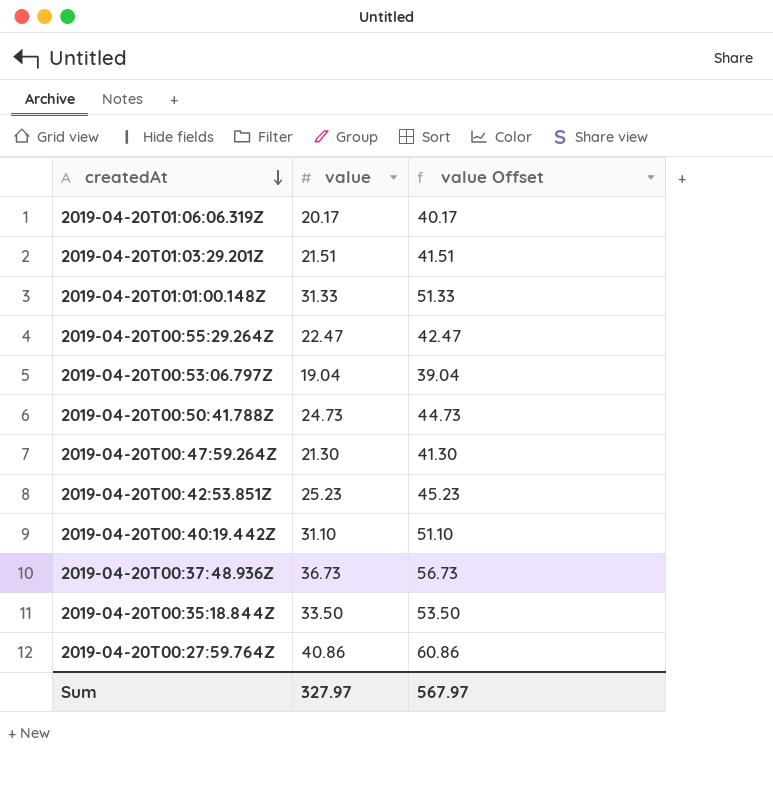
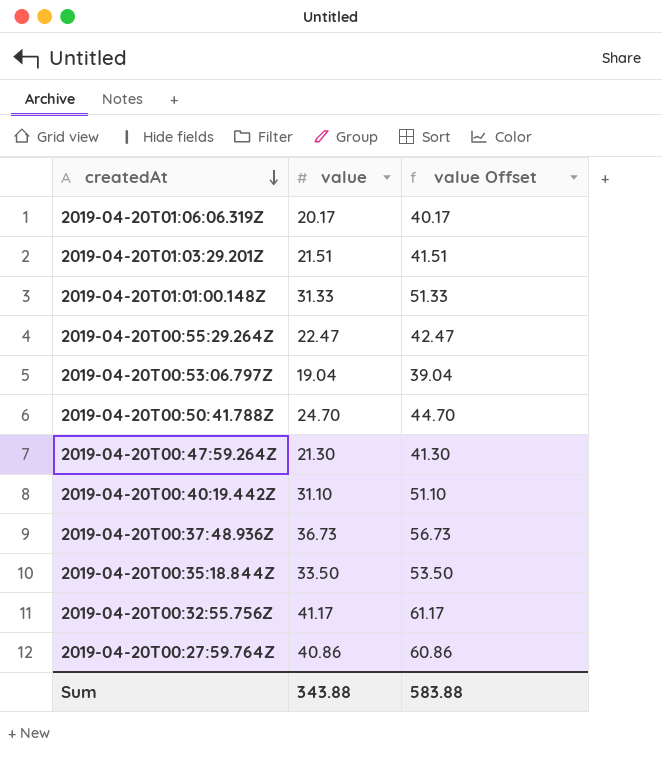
row 2019-04-20T00:42:53.851Z: 25.23 | 45.23 -> none
2019-04-20T00:50:41.788Z | value: 24.73 -> 24.70
2019-04-20T00:50:41.788Z | value Offset: 44.73 -> 44.70
row 2019-04-20T00:32:55.756Z: none -> 41.17 | 61.17
Sum | value: 327.97 -> 343.88
Sum | value Offset: 567.97 -> 583.88

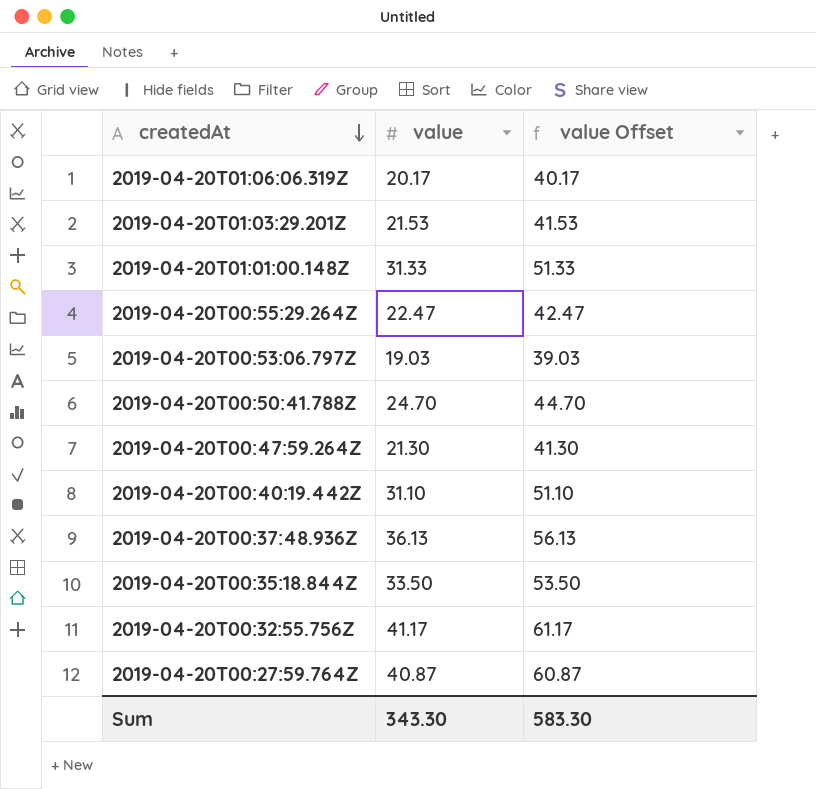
2019-04-20T01:03:29.201Z | value: 21.51 -> 21.53
2019-04-20T01:03:29.201Z | value Offset: 41.51 -> 41.53
2019-04-20T00:53:06.797Z | value: 19.04 -> 19.03
2019-04-20T00:53:06.797Z | value Offset: 39.04 -> 39.03
2019-04-20T00:37:48.936Z | value: 36.73 -> 36.13
2019-04-20T00:37:48.936Z | value Offset: 56.73 -> 56.13
2019-04-20T00:27:59.764Z | value: 40.86 -> 40.87
2019-04-20T00:27:59.764Z | value Offset: 60.86 -> 60.87
Sum | value: 343.88 -> 343.30
Sum | value Offset: 583.88 -> 583.30

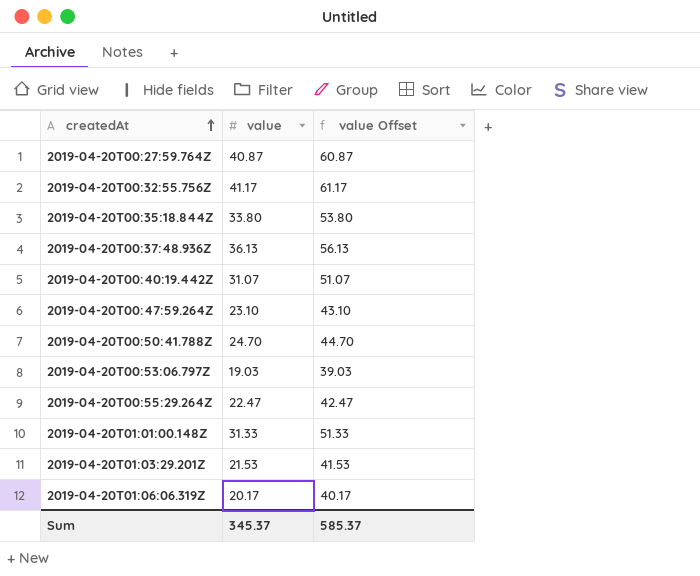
row order: createdAt descending -> createdAt ascending
2019-04-20T00:35:18.844Z | value: 33.50 -> 33.80
2019-04-20T00:35:18.844Z | value Offset: 53.50 -> 53.80
2019-04-20T00:40:19.442Z | value: 31.10 -> 31.07
2019-04-20T00:40:19.442Z | value Offset: 51.10 -> 51.07
2019-04-20T00:47:59.264Z | value: 21.30 -> 23.10
2019-04-20T00:47:59.264Z | value Offset: 41.30 -> 43.10
Sum | value: 343.30 -> 345.37
Sum | value Offset: 583.30 -> 585.37

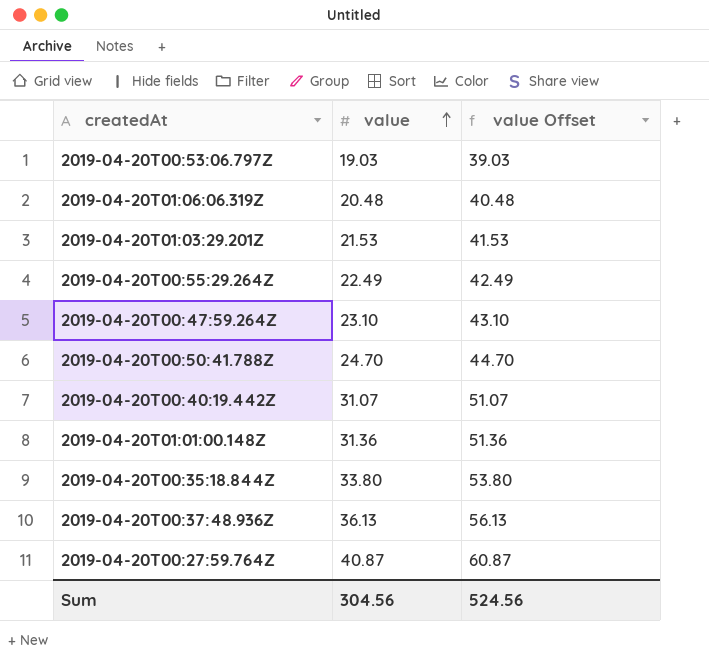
row order: createdAt ascending -> value ascending
row 2019-04-20T00:32:55.756Z: 41.17 | 61.17 -> none
2019-04-20T01:06:06.319Z | value: 20.17 -> 20.48
2019-04-20T01:06:06.319Z | value Offset: 40.17 -> 40.48
2019-04-20T00:55:29.264Z | value: 22.47 -> 22.49
2019-04-20T00:55:29.264Z | value Offset: 42.47 -> 42.49
2019-04-20T01:01:00.148Z | value: 31.33 -> 31.36
2019-04-20T01:01:00.148Z | value Offset: 51.33 -> 51.36
Sum | value: 345.37 -> 304.56
Sum | value Offset: 585.37 -> 524.56

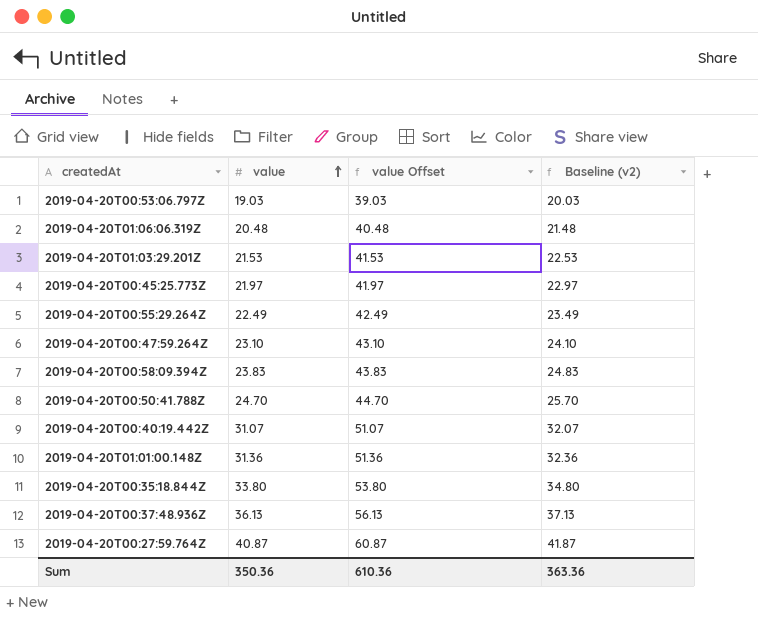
column Baseline (v2) | formula: none -> [value] + 1
row 2019-04-20T00:45:25.773Z: none -> 21.97 | 41.97 | 22.97
row 2019-04-20T00:58:09.394Z: none -> 23.83 | 43.83 | 24.83
Sum | value: 304.56 -> 350.36
Sum | value Offset: 524.56 -> 610.36

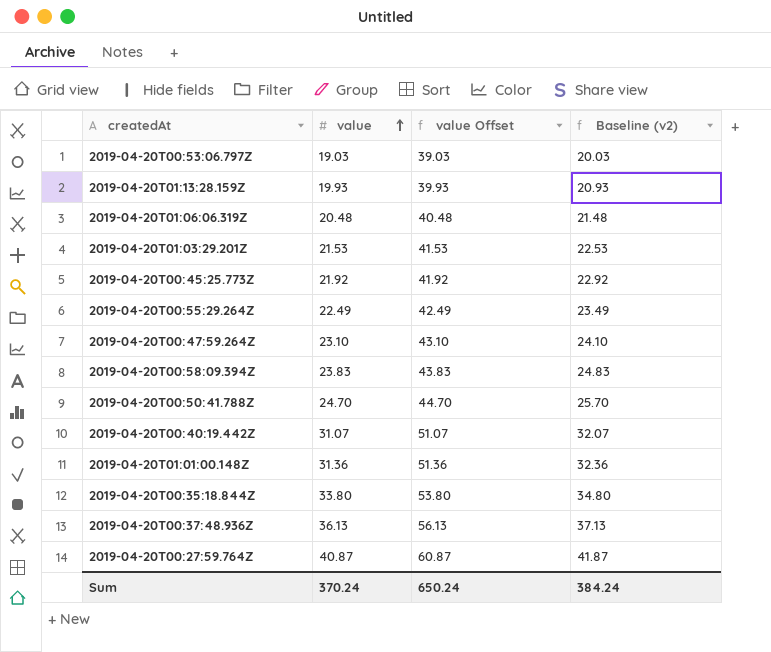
row 2019-04-20T01:13:28.159Z: none -> 19.93 | 39.93 | 20.93
2019-04-20T00:45:25.773Z | value: 21.97 -> 21.92
2019-04-20T00:45:25.773Z | value Offset: 41.97 -> 41.92
2019-04-20T00:45:25.773Z | Baseline (v2): 22.97 -> 22.92
Sum | value: 350.36 -> 370.24
Sum | value Offset: 610.36 -> 650.24
Sum | Baseline (v2): 363.36 -> 384.24

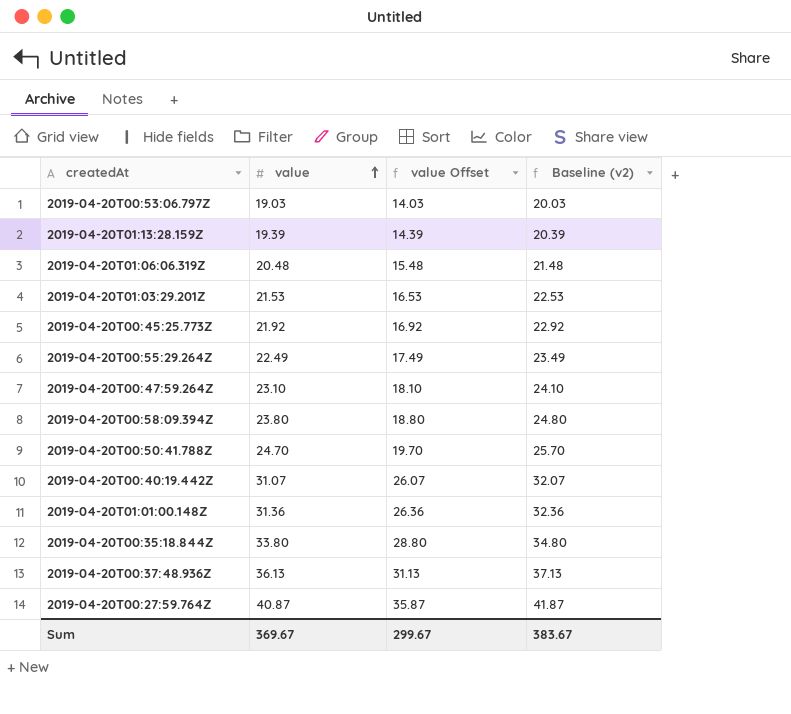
column value Offset | formula: [value] + 20 -> [value] - 5
2019-04-20T01:13:28.159Z | value: 19.93 -> 19.39
2019-04-20T01:13:28.159Z | Baseline (v2): 20.93 -> 20.39
2019-04-20T00:58:09.394Z | value: 23.83 -> 23.80
2019-04-20T00:58:09.394Z | Baseline (v2): 24.83 -> 24.80
Sum | value: 370.24 -> 369.67
Sum | value Offset: 650.24 -> 299.67
Sum | Baseline (v2): 384.24 -> 383.67

